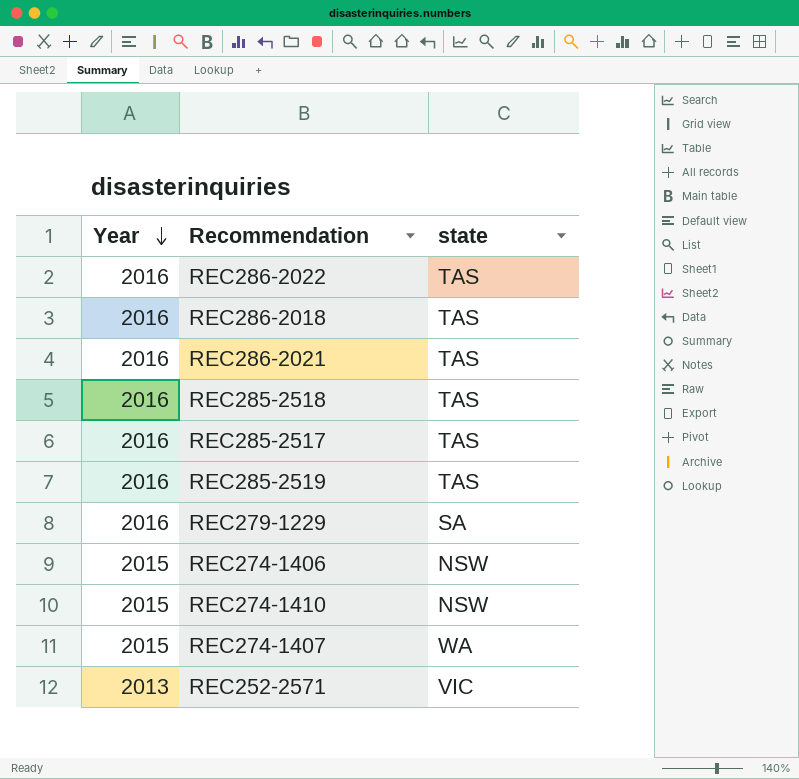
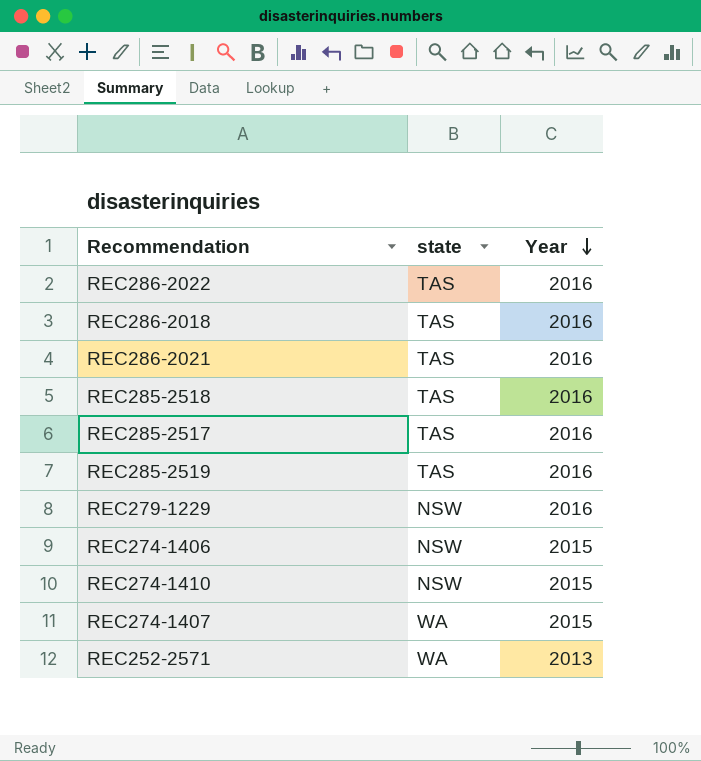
column Year | position: 1 -> 3
REC279-1229 | state: SA -> NSW
REC252-2571 | state: VIC -> WA

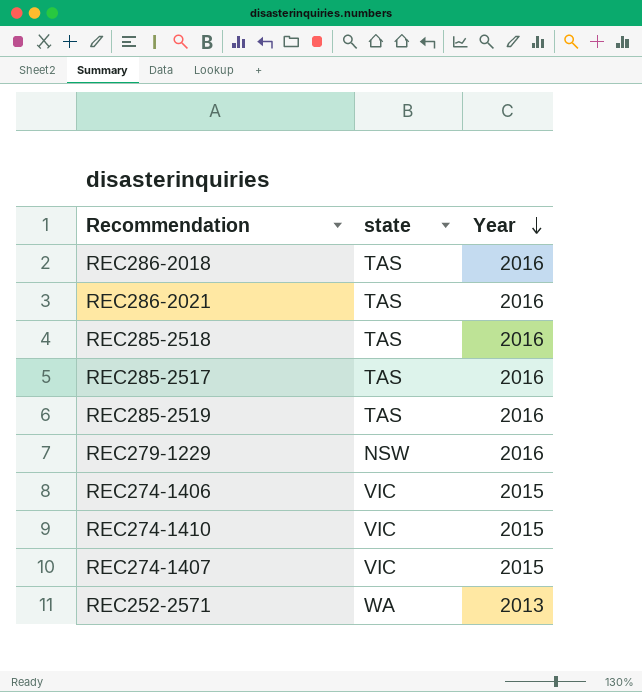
row REC286-2022: TAS | 2016 -> none
REC274-1406 | state: NSW -> VIC
REC274-1410 | state: NSW -> VIC
REC274-1407 | state: WA -> VIC

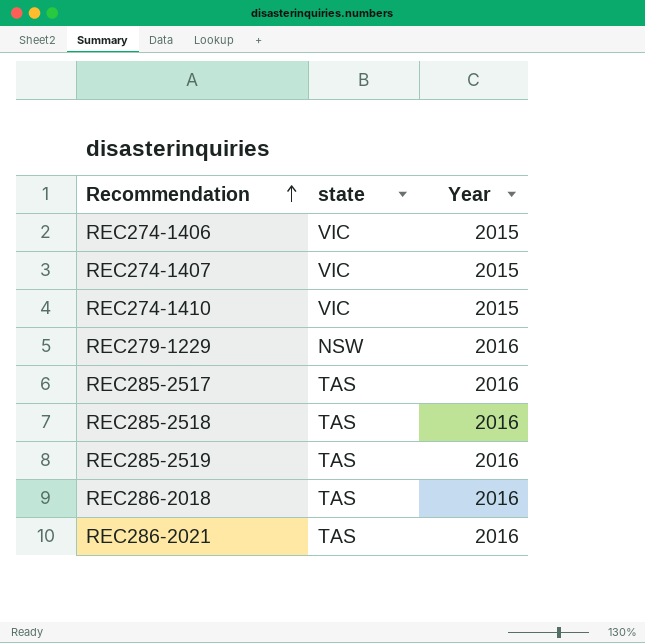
row order: Year descending -> Recommendation ascending
row REC252-2571: WA | 2013 -> none

